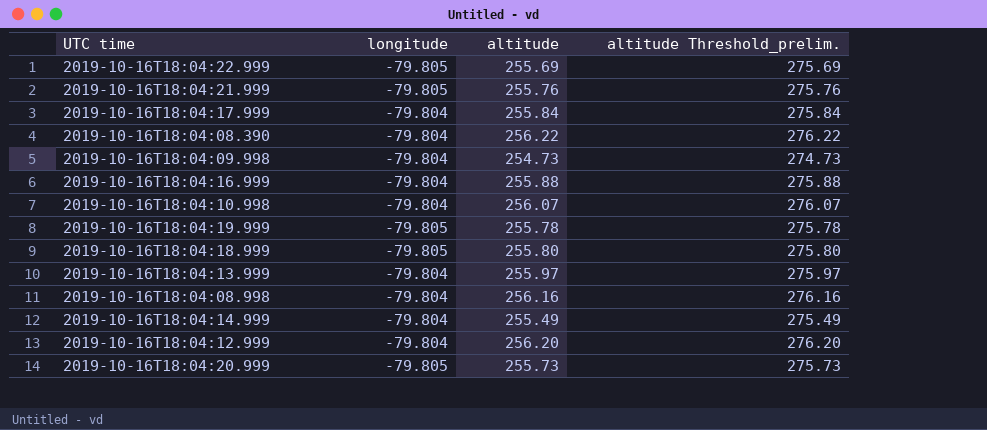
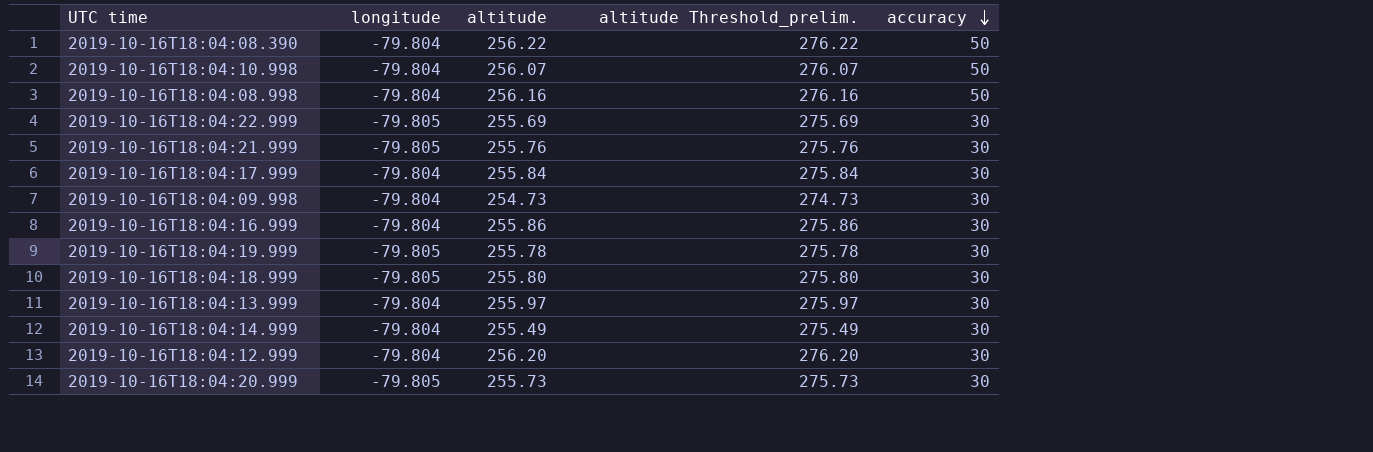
row order: none -> accuracy descending
column accuracy | position: none -> 5
2019-10-16T18:04:16.999 | altitude: 255.88 -> 255.86
2019-10-16T18:04:16.999 | altitude Threshold_prelim.: 275.88 -> 275.86

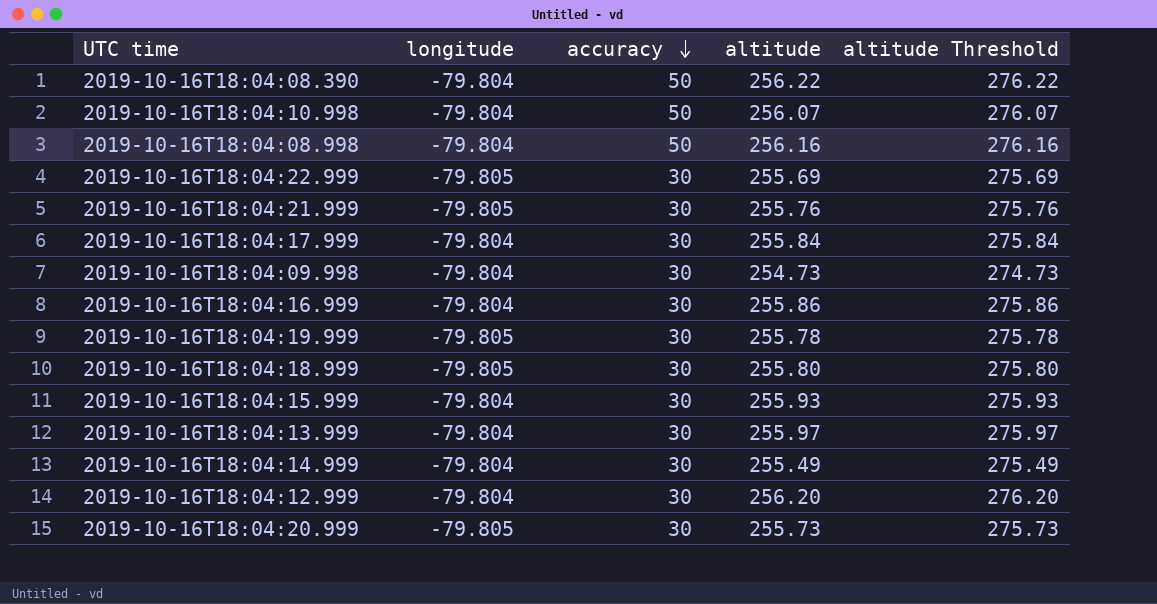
column accuracy | position: 5 -> 3
column name: altitude Threshold_prelim. -> altitude Threshold
row 2019-10-16T18:04:15.999: none -> -79.804 | 30 | 255.93 | 275.93

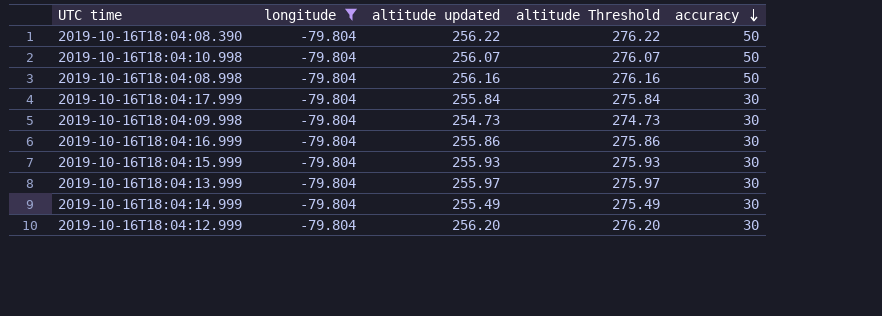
filter: none -> longitude = -79.804
column name: altitude -> altitude updated
column accuracy | position: 3 -> 5

